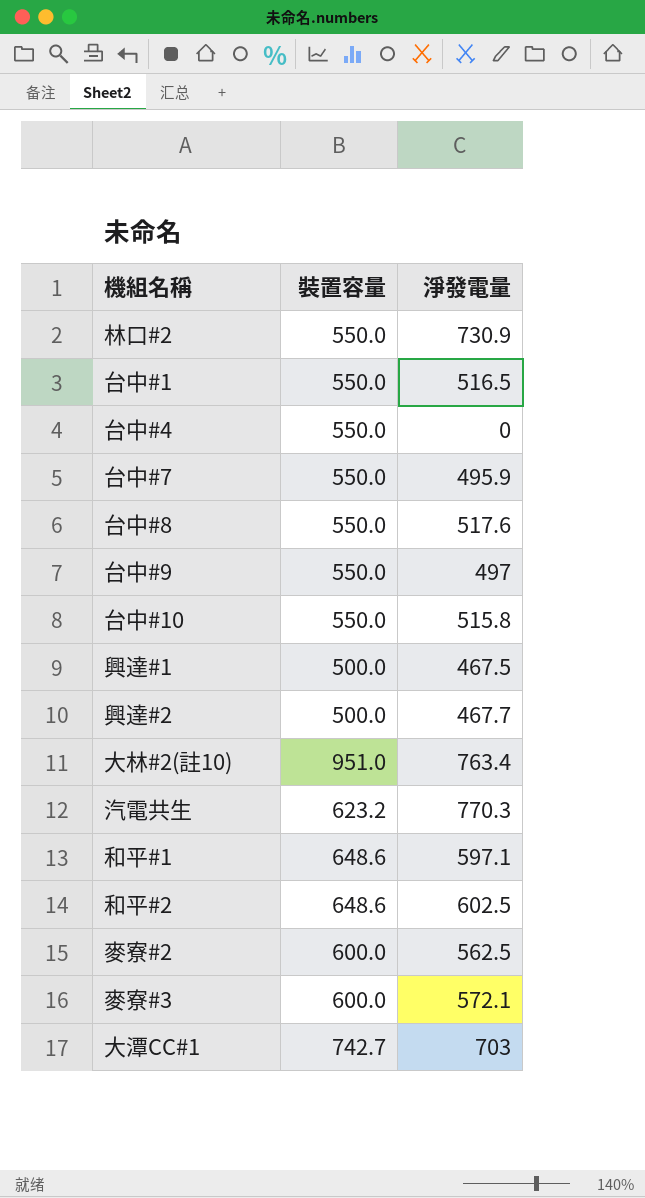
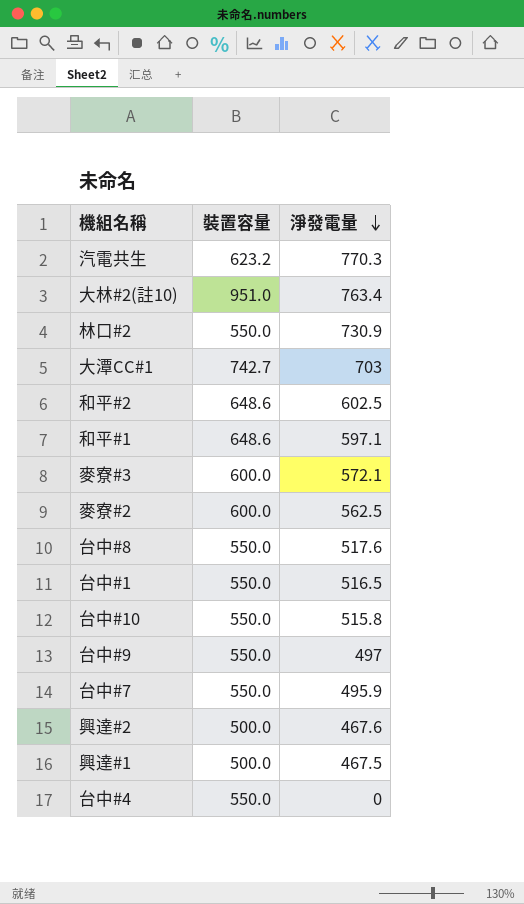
row order: none -> 淨發電量 descending
興達#2 | 淨發電量: 467.7 -> 467.6

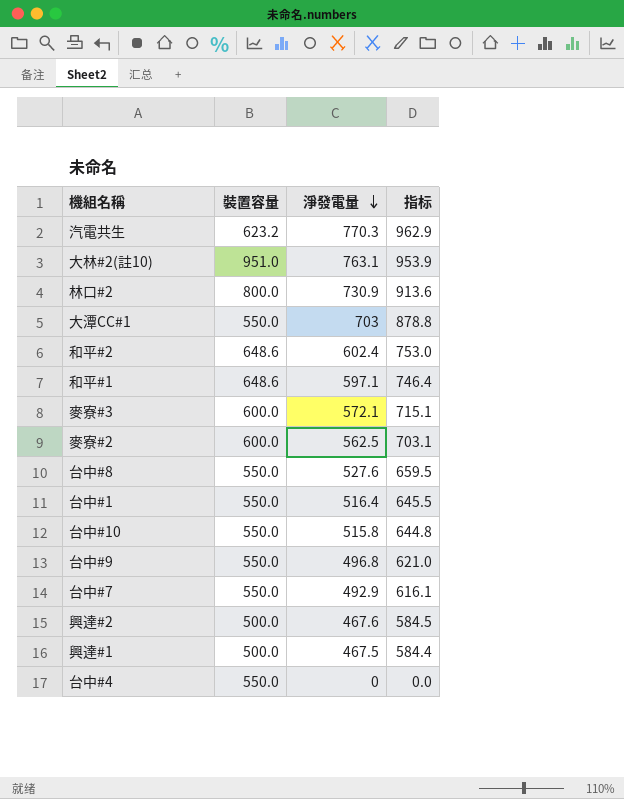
column 指标 | formula: none -> [淨發電量] * 1.25
大林#2(註10) | 淨發電量: 763.4 -> 763.1
林口#2 | 裝置容量: 550.0 -> 800.0
大潭CC#1 | 裝置容量: 742.7 -> 550.0
和平#2 | 淨發電量: 602.5 -> 602.4
台中#8 | 淨發電量: 517.6 -> 527.6
台中#1 | 淨發電量: 516.5 -> 516.4
台中#9 | 淨發電量: 497 -> 496.8
台中#7 | 淨發電量: 495.9 -> 492.9

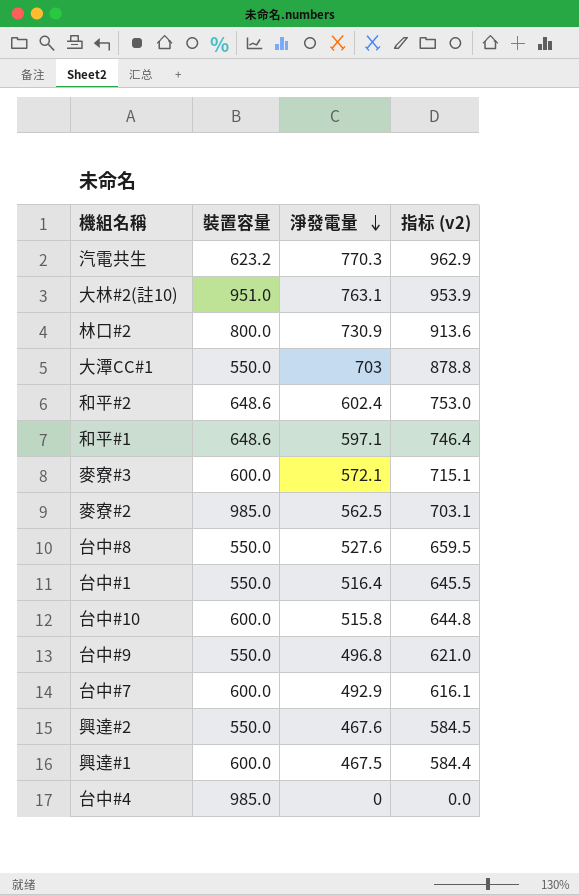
column name: 指标 -> 指标 (v2)
麥寮#2 | 裝置容量: 600.0 -> 985.0
台中#10 | 裝置容量: 550.0 -> 600.0
台中#7 | 裝置容量: 550.0 -> 600.0
興達#2 | 裝置容量: 500.0 -> 550.0
興達#1 | 裝置容量: 500.0 -> 600.0
台中#4 | 裝置容量: 550.0 -> 985.0

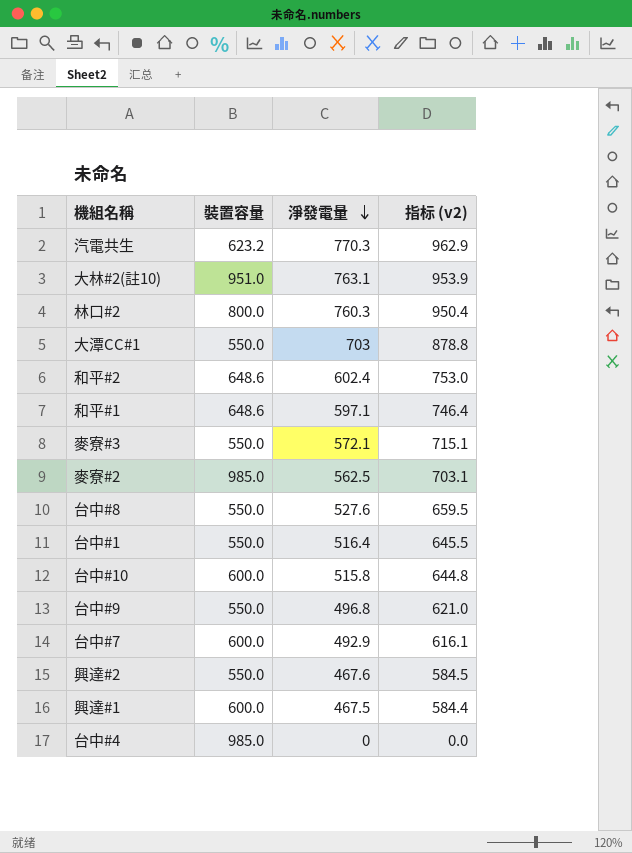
林口#2 | 淨發電量: 730.9 -> 760.3
林口#2 | 指标 (v2): 913.6 -> 950.4
麥寮#3 | 裝置容量: 600.0 -> 550.0

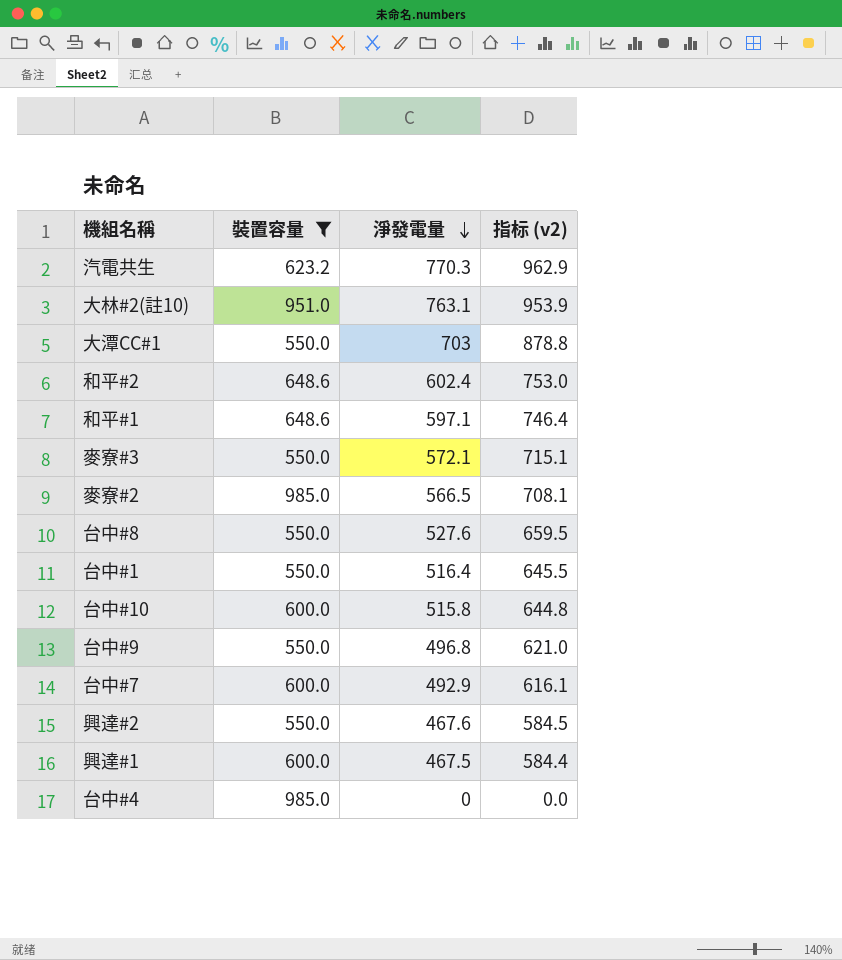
filter: none -> 裝置容量 != 800.0
麥寮#2 | 淨發電量: 562.5 -> 566.5
麥寮#2 | 指标 (v2): 703.1 -> 708.1

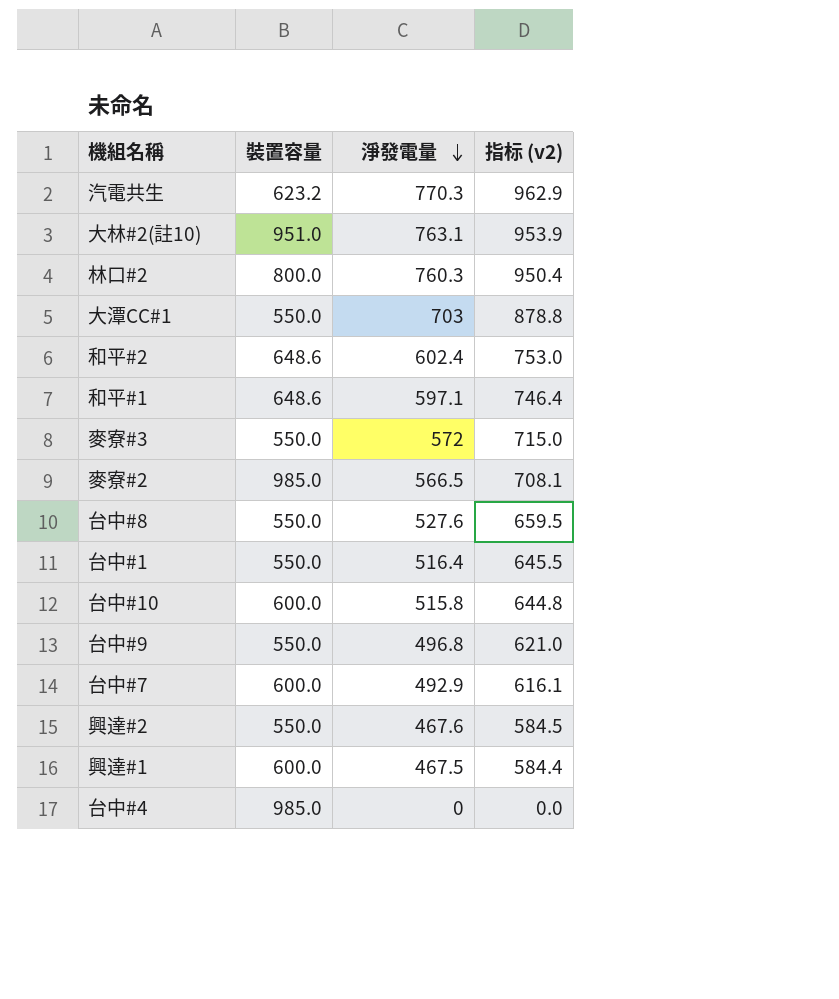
filter: 裝置容量 != 800.0 -> none
麥寮#3 | 淨發電量: 572.1 -> 572
麥寮#3 | 指标 (v2): 715.1 -> 715.0

